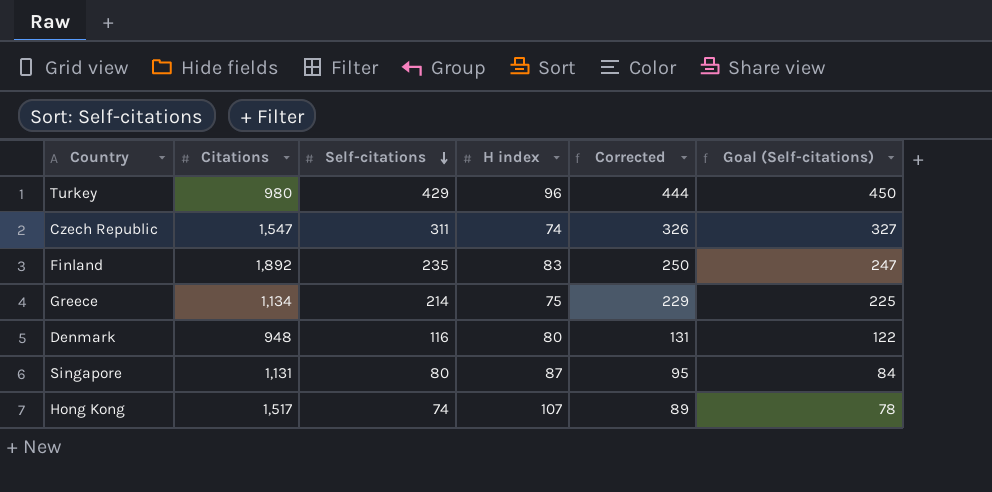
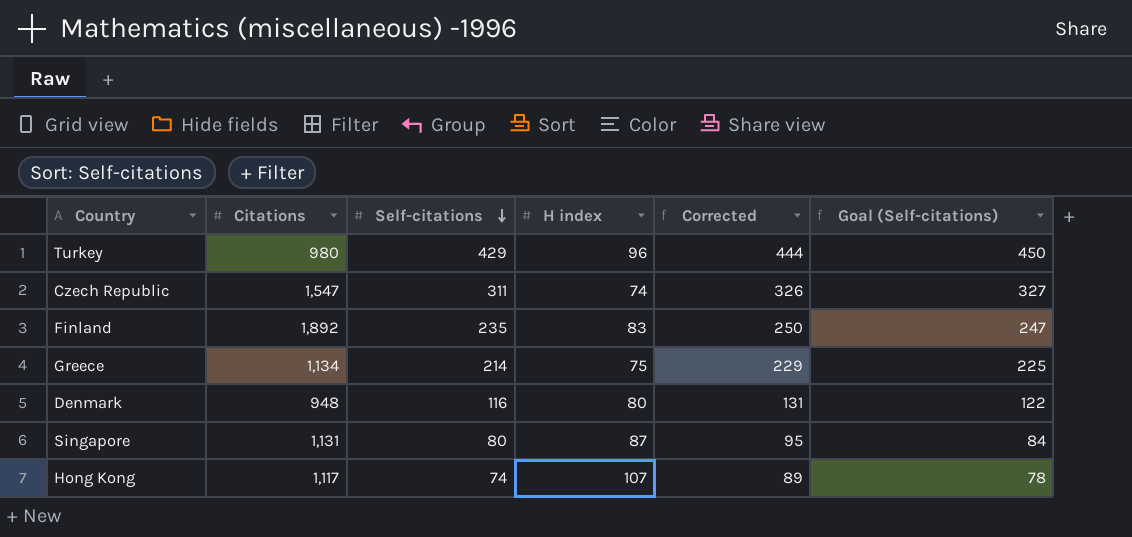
Hong Kong | Citations: 1,517 -> 1,117

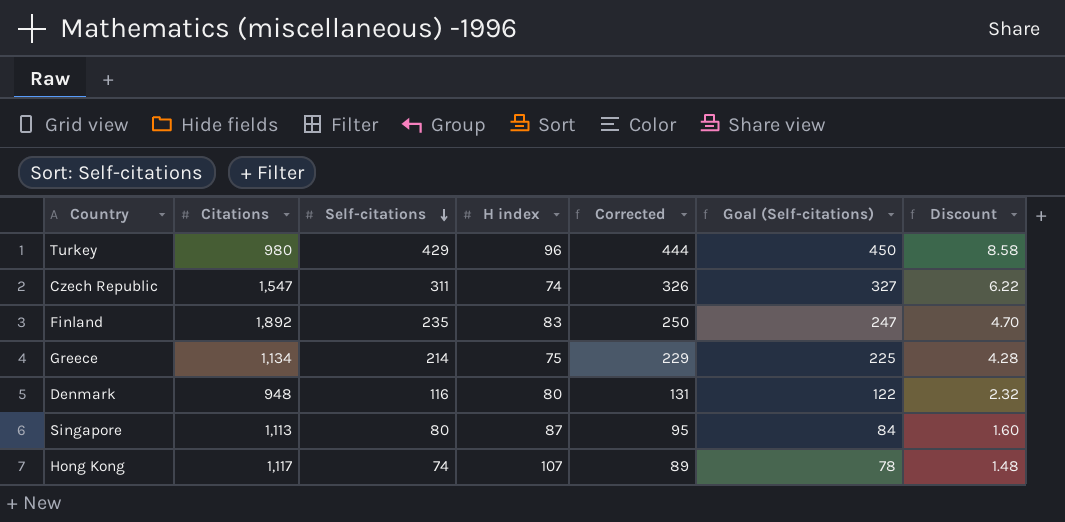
column Discount | formula: none -> [Self-citations] * 0.02
Singapore | Citations: 1,131 -> 1,113

